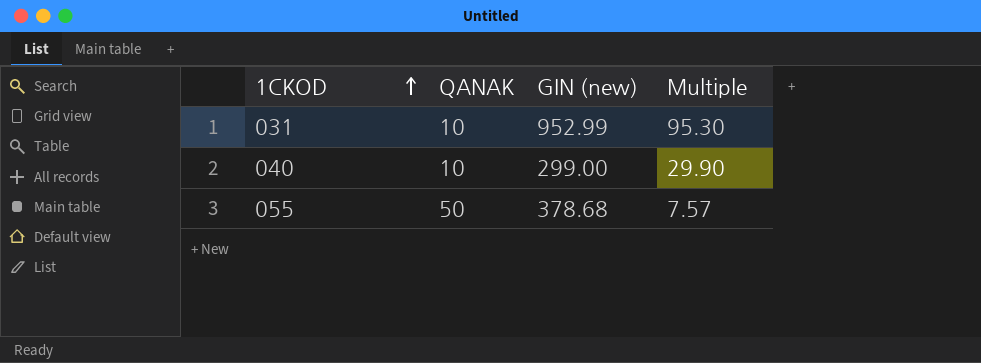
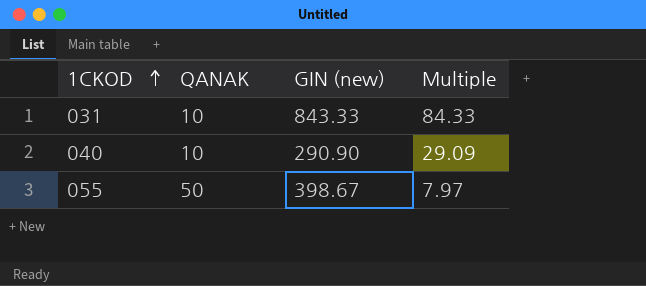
031 | GIN (new): 952.99 -> 843.33
031 | Multiple: 95.30 -> 84.33
040 | GIN (new): 299.00 -> 290.90
040 | Multiple: 29.90 -> 29.09
055 | GIN (new): 378.68 -> 398.67
055 | Multiple: 7.57 -> 7.97

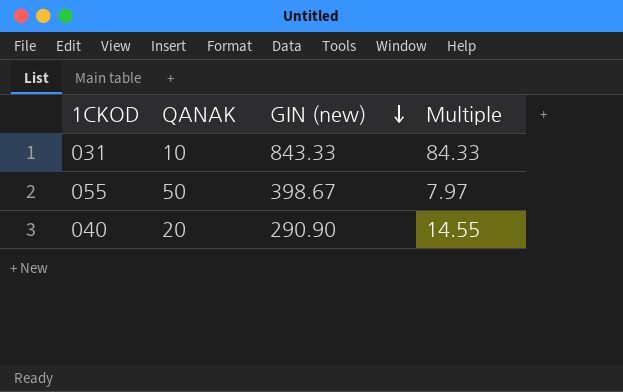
row order: 1CKOD ascending -> GIN (new) descending
040 | QANAK: 10 -> 20
040 | Multiple: 29.09 -> 14.55

